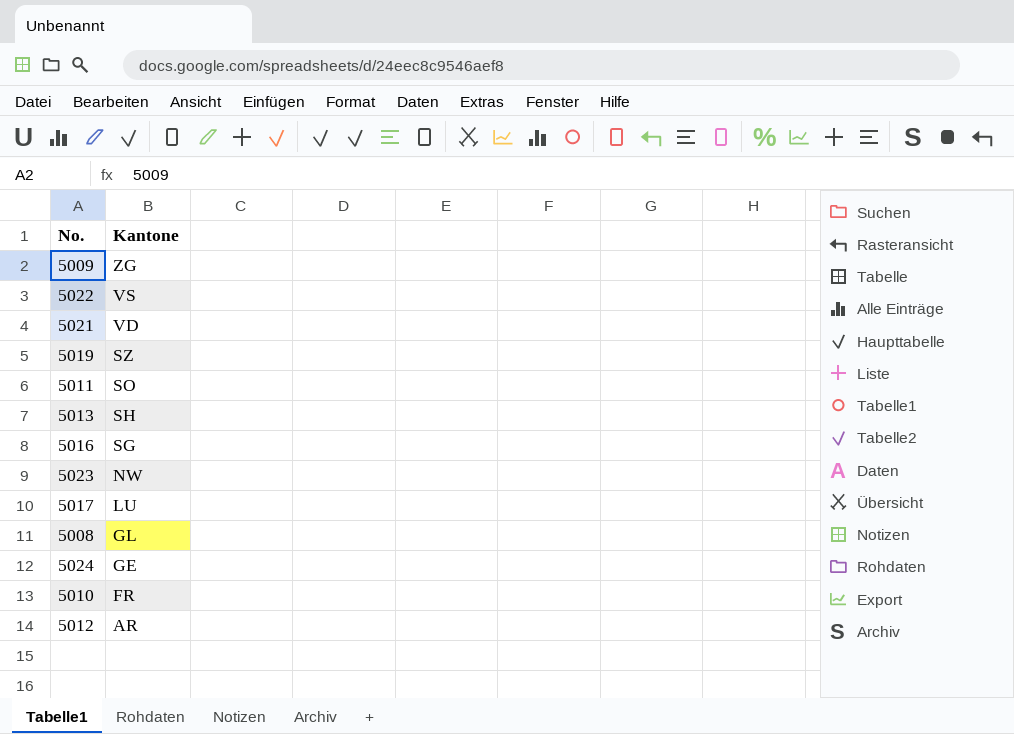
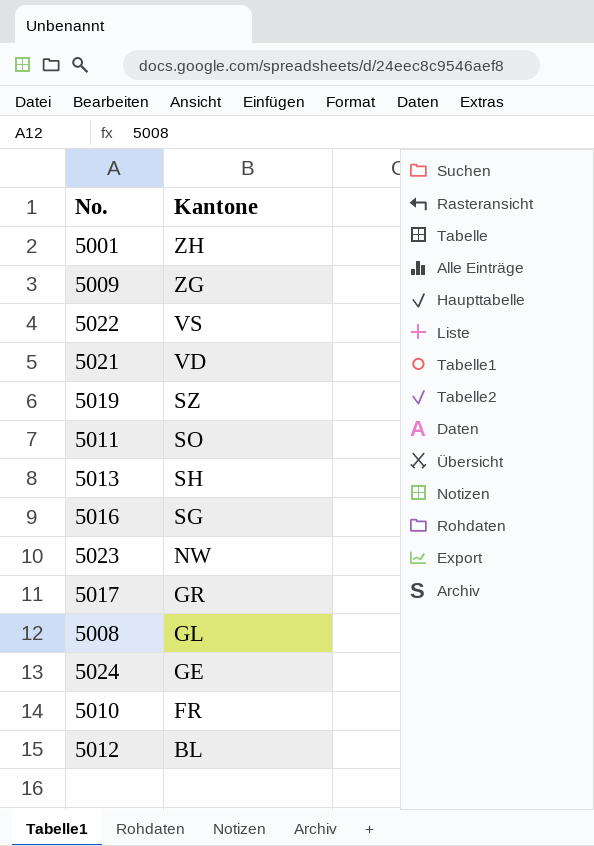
row 5001: none -> ZH
5017 | Kantone: LU -> GR
5012 | Kantone: AR -> BL

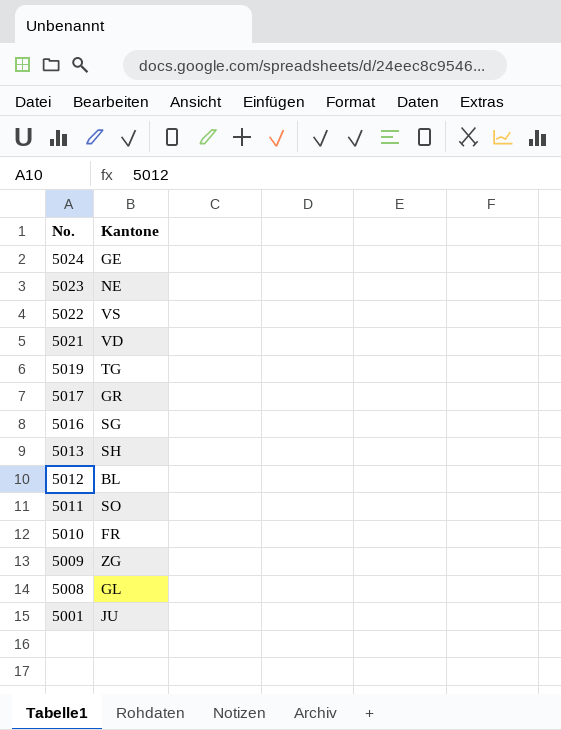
row order: Kantone descending -> No. descending
5023 | Kantone: NW -> NE
5019 | Kantone: SZ -> TG
5001 | Kantone: ZH -> JU

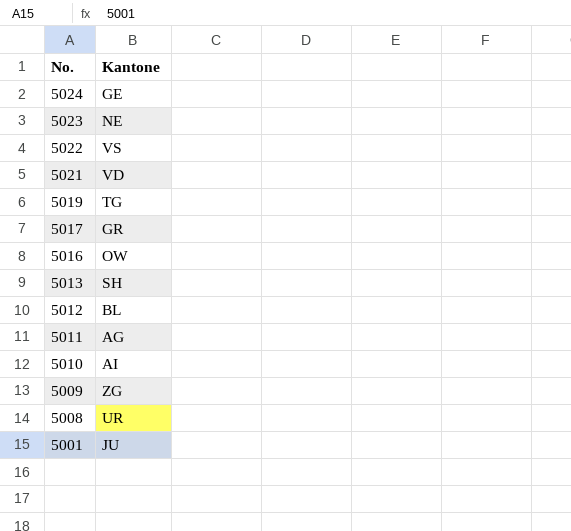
5016 | Kantone: SG -> OW
5011 | Kantone: SO -> AG
5010 | Kantone: FR -> AI
5008 | Kantone: GL -> UR

